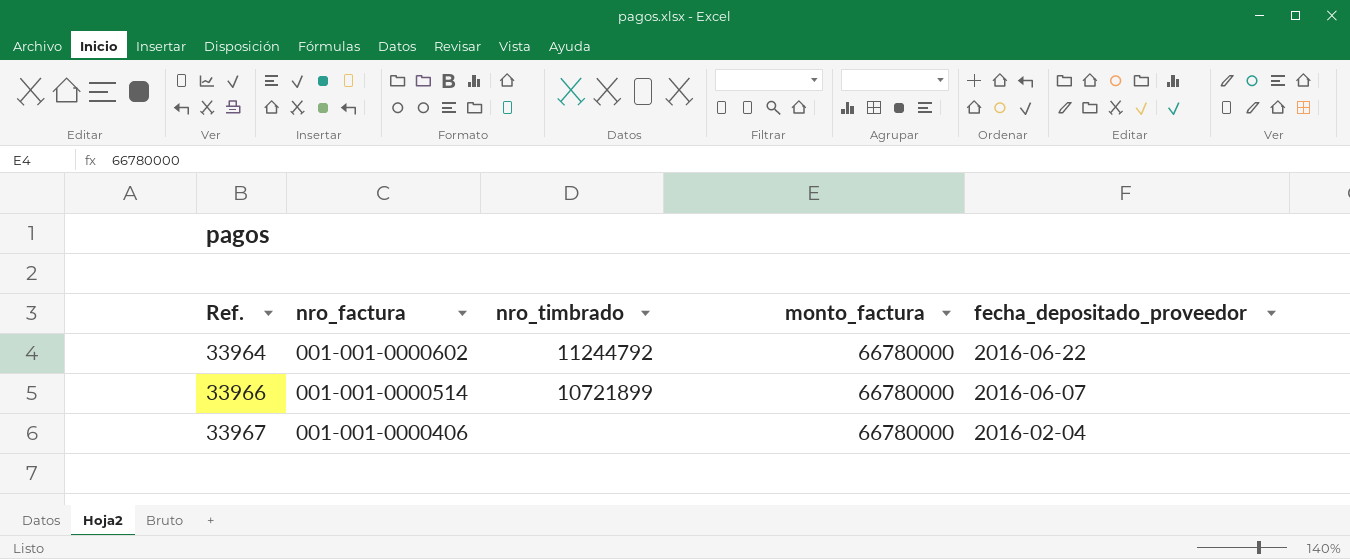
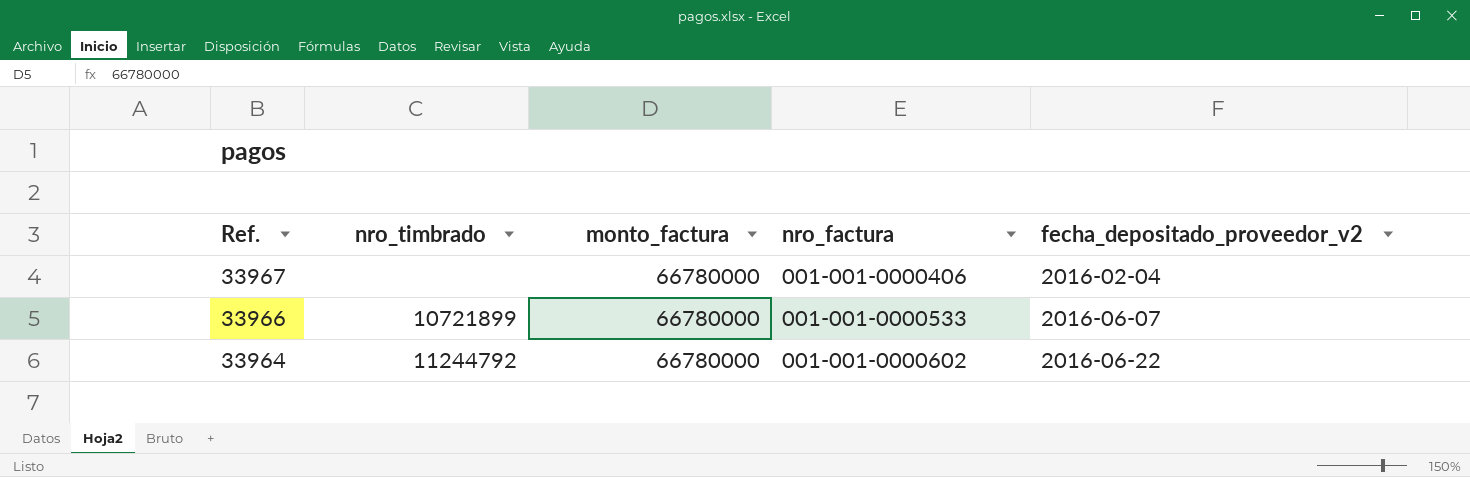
row order: Ref. ascending -> Ref. descending
column nro_factura | position: 2 -> 4
column name: fecha_depositado_proveedor -> fecha_depositado_proveedor_v2
33966 | nro_factura: 001-001-0000514 -> 001-001-0000533

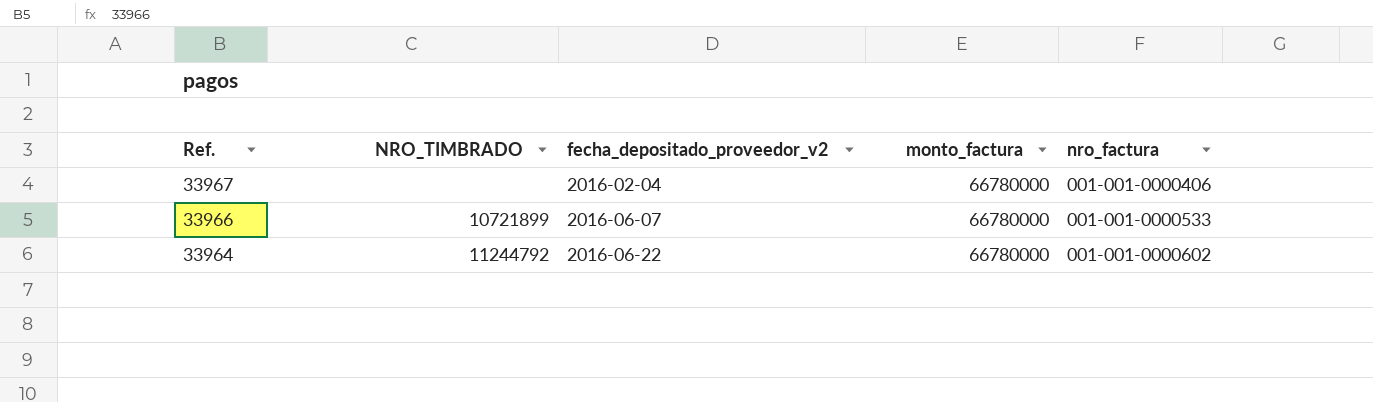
column name: nro_timbrado -> NRO_TIMBRADO
column fecha_depositado_proveedor_v2 | position: 5 -> 3

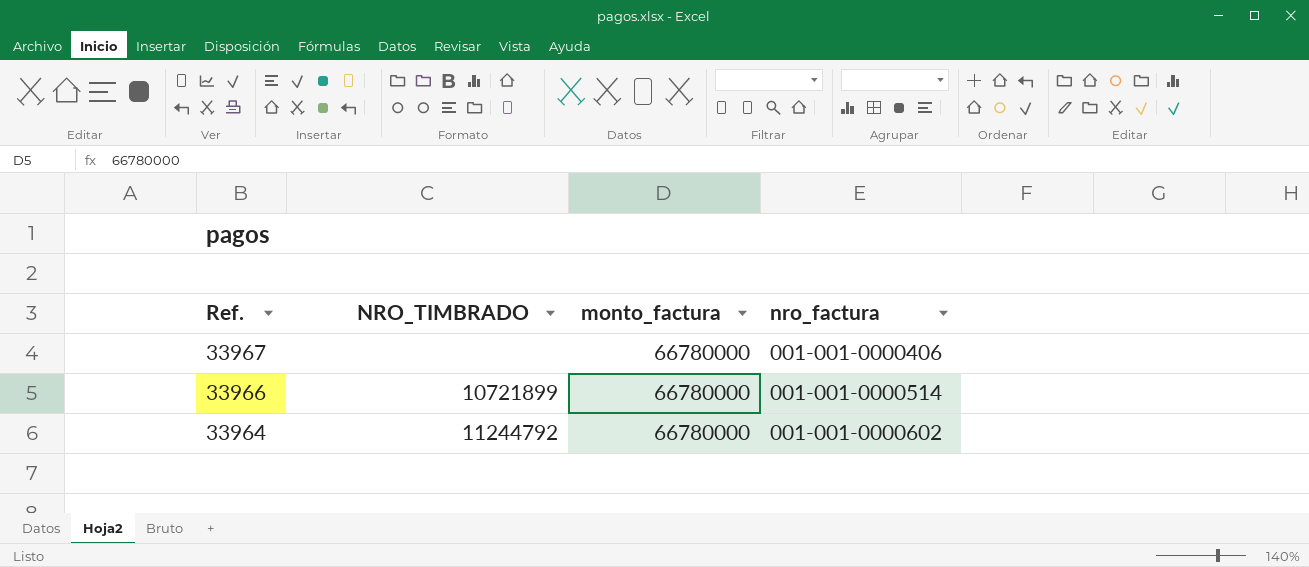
column fecha_depositado_proveedor_v2 | position: 3 -> none
33966 | nro_factura: 001-001-0000533 -> 001-001-0000514

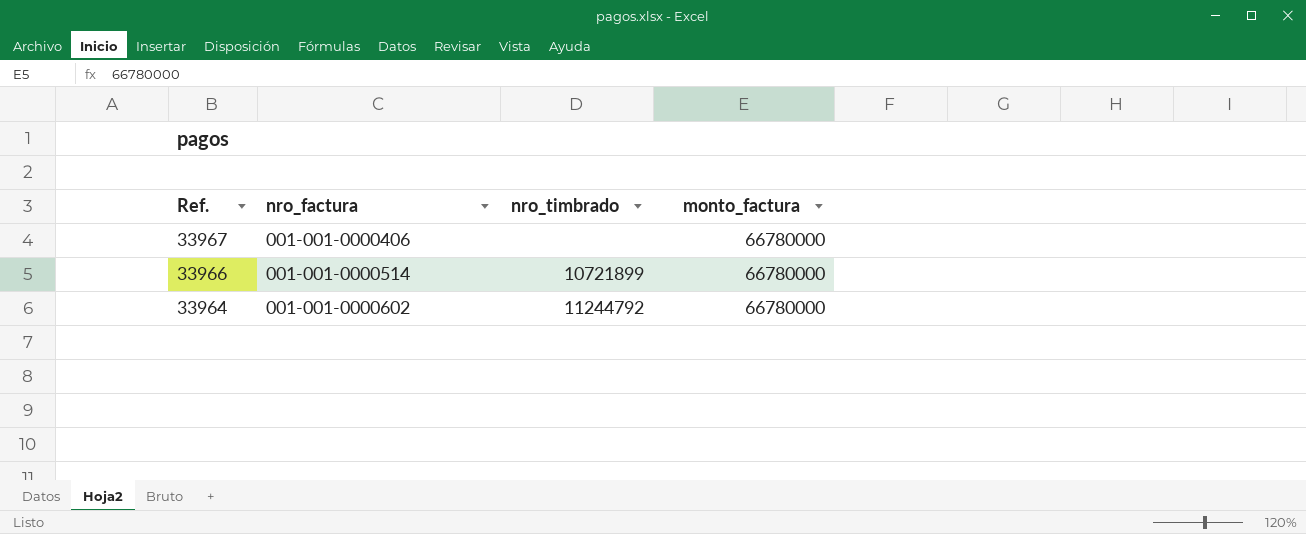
column nro_factura | position: 4 -> 2
column name: NRO_TIMBRADO -> nro_timbrado

